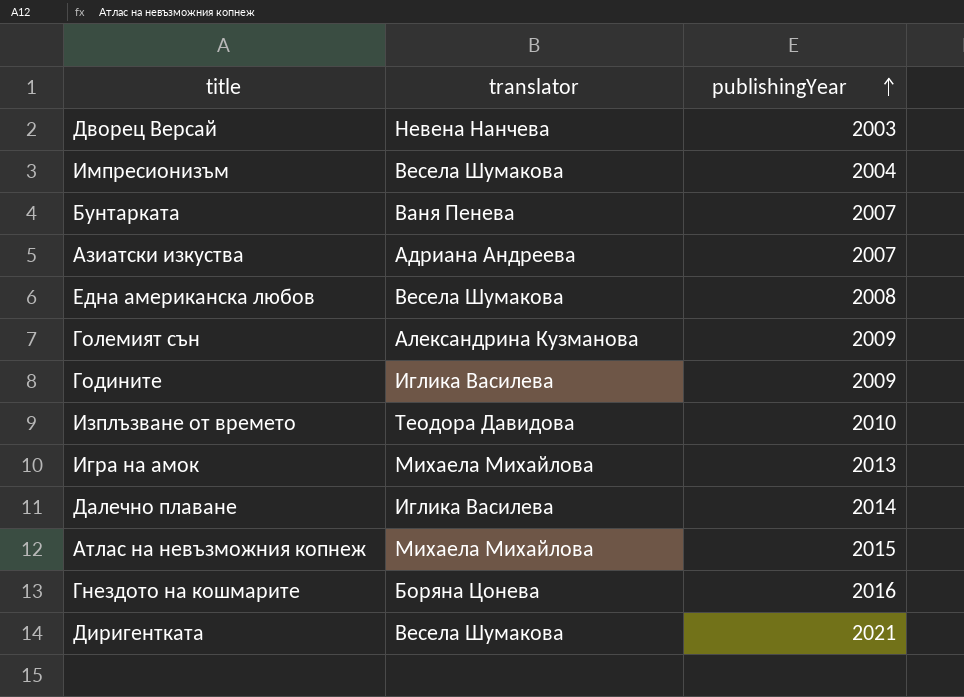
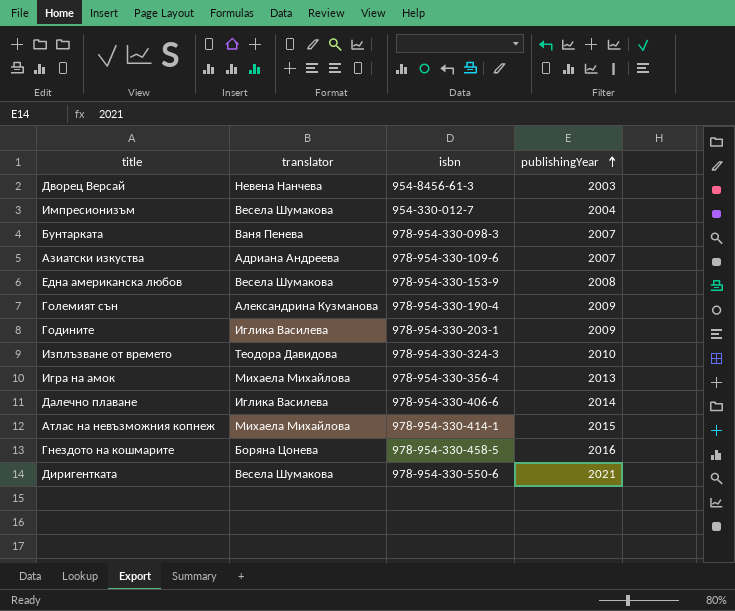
column isbn | position: none -> 3

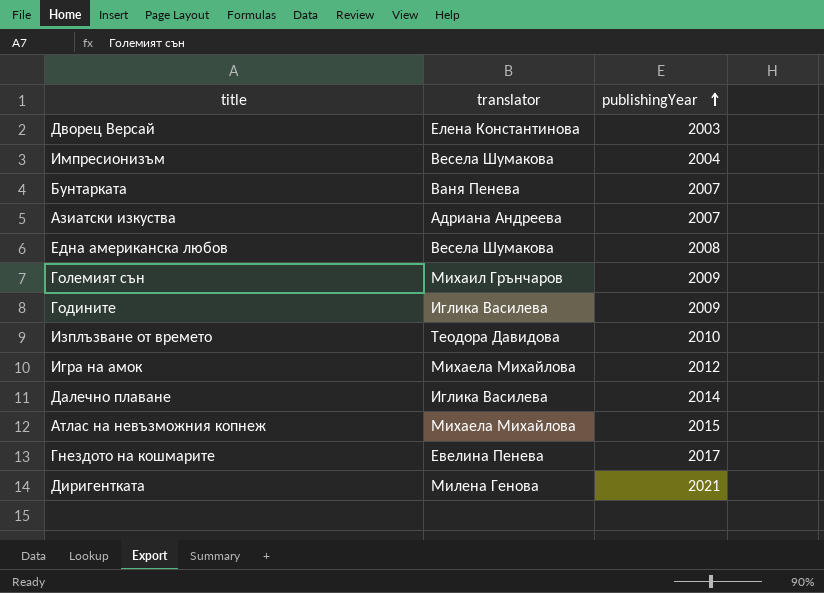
column isbn | position: 3 -> none
Дворец Версай | translator: Невена Нанчева -> Елена Константинова
Големият сън | translator: Александрина Кузманова -> Михаил Грънчаров
Игра на амок | publishingYear: 2013 -> 2012
Гнездото на кошмарите | translator: Боряна Цонева -> Евелина Пенева
Гнездото на кошмарите | publishingYear: 2016 -> 2017
Диригентката | translator: Весела Шумакова -> Милена Генова

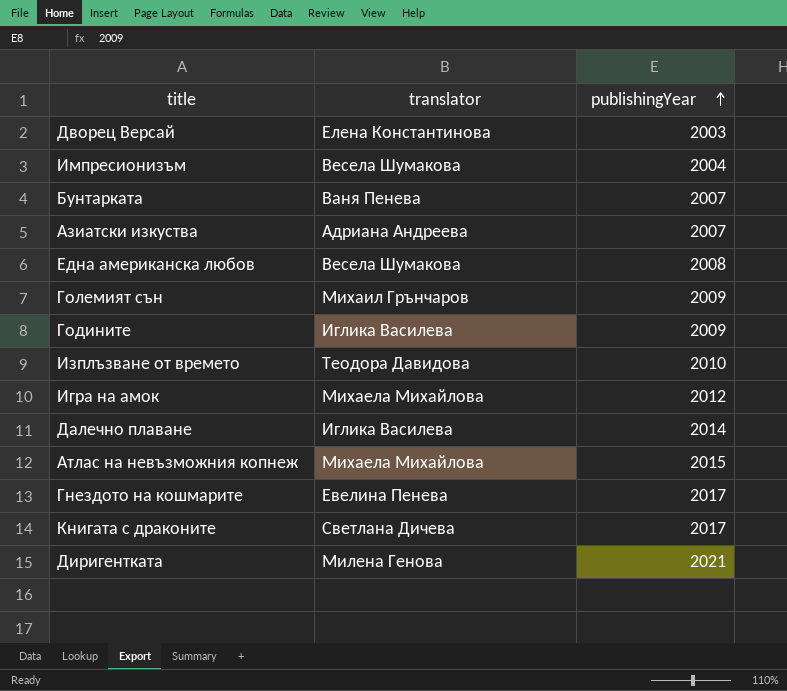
row Книгата с драконите: none -> Светлана Дичева | 2017

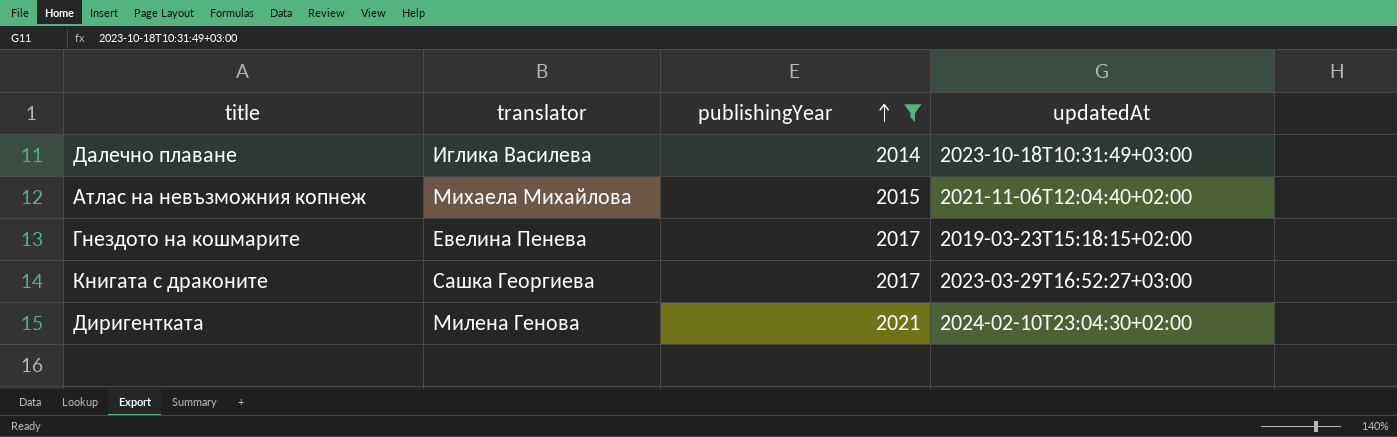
filter: none -> publishingYear >= 2014
column updatedAt | position: none -> 4
Книгата с драконите | translator: Светлана Дичева -> Сашка Георгиева

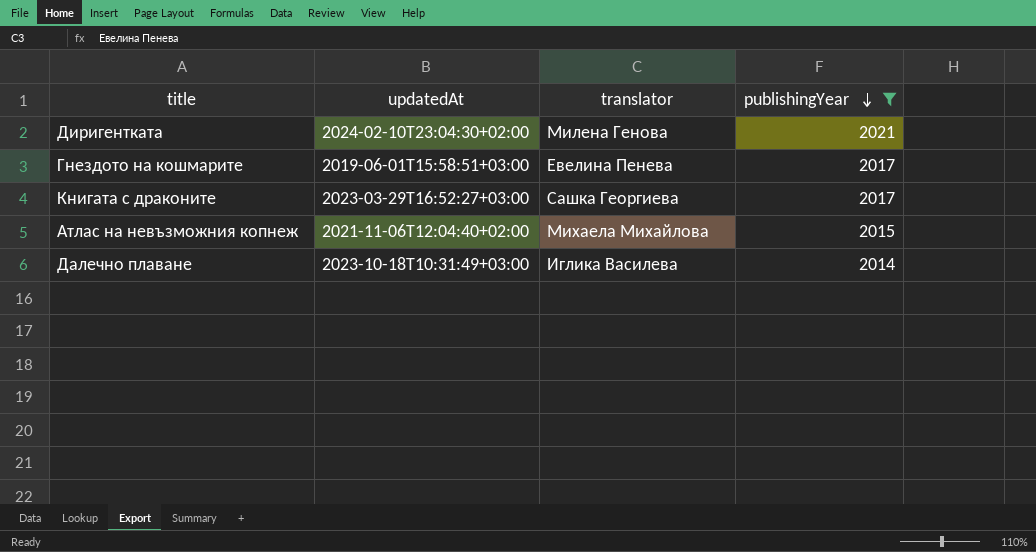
row order: publishingYear ascending -> publishingYear descending
column updatedAt | position: 4 -> 2
Гнездото на кошмарите | updatedAt: 2019-03-23T15:18:15+02:00 -> 2019-06-01T15:58:51+03:00

